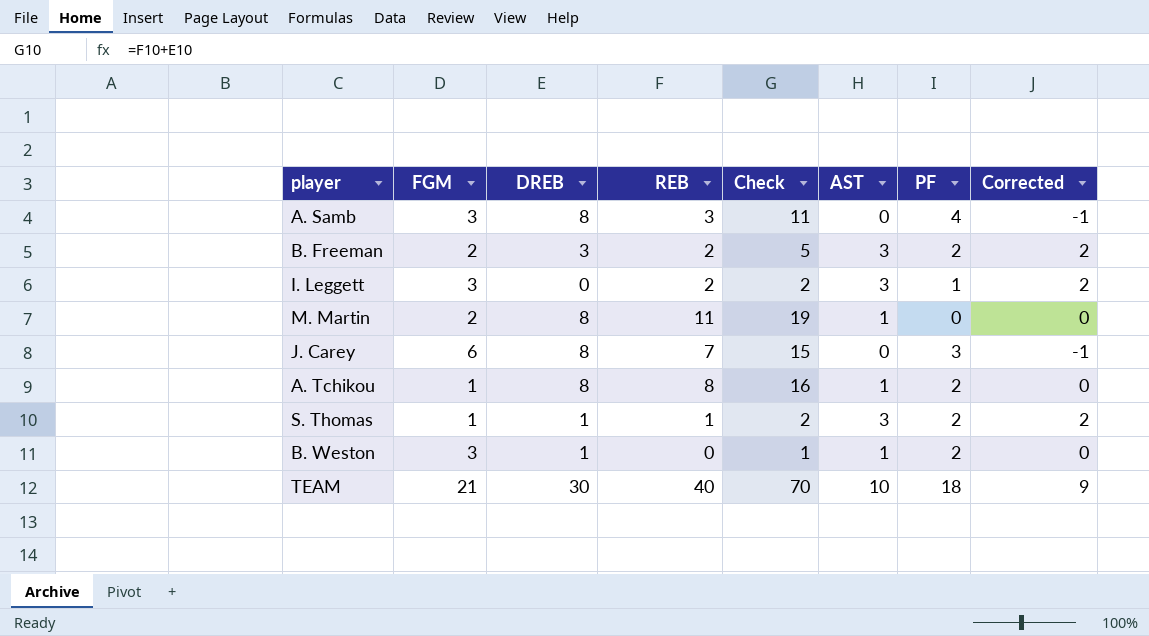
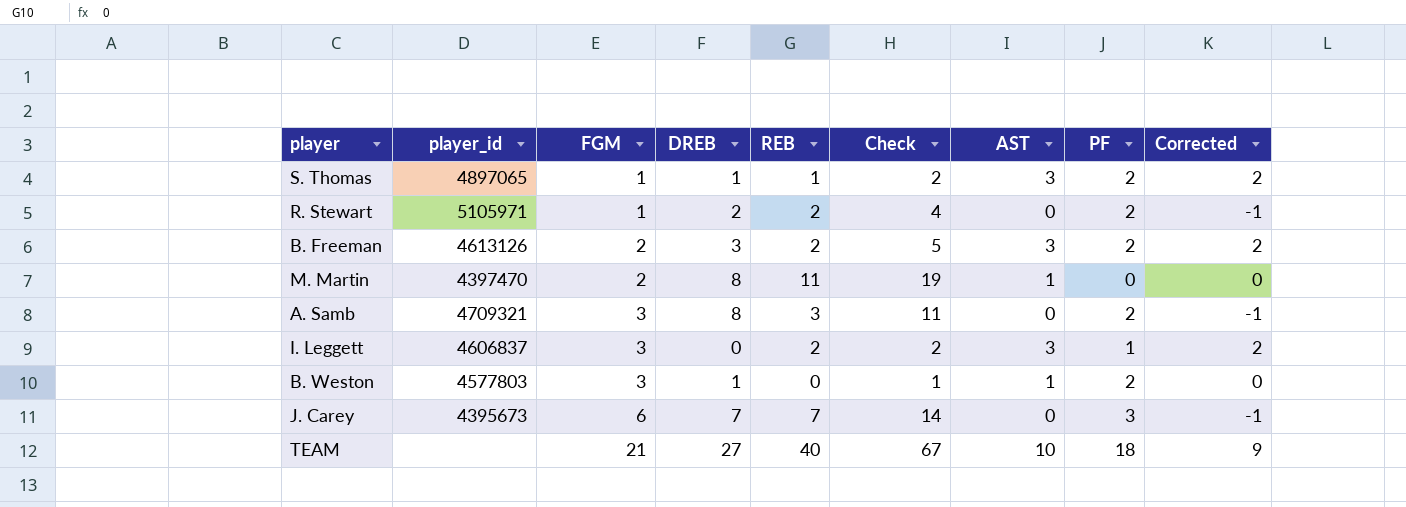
row order: none -> FGM ascending
column player_id | position: none -> 2
row A. Tchikou: 1 | 8 | 8 | 16 | 1 | 2 | 0 -> none
row R. Stewart: none -> 5105971 | 1 | 2 | 2 | 4 | 0 | 2 | -1
A. Samb | PF: 4 -> 2
J. Carey | DREB: 8 -> 7
J. Carey | Check: 15 -> 14
TEAM | DREB: 30 -> 27
TEAM | Check: 70 -> 67

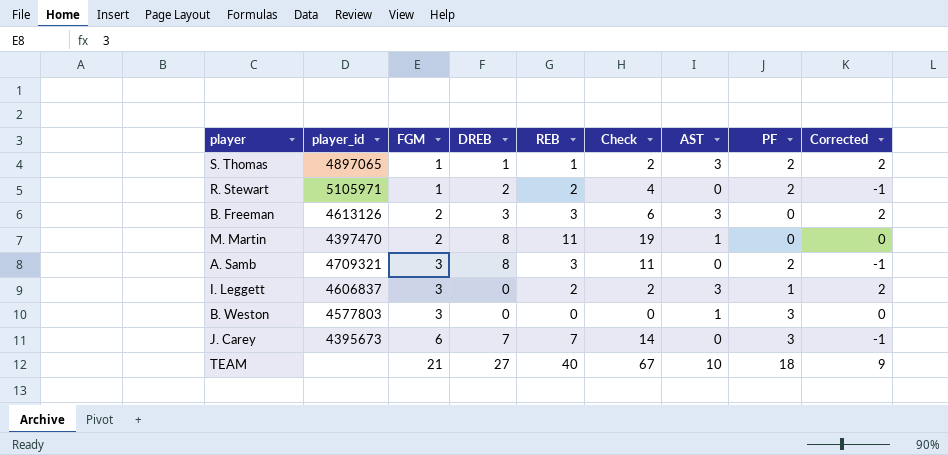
B. Freeman | REB: 2 -> 3
B. Freeman | Check: 5 -> 6
B. Freeman | PF: 2 -> 0
B. Weston | DREB: 1 -> 0
B. Weston | Check: 1 -> 0
B. Weston | PF: 2 -> 3

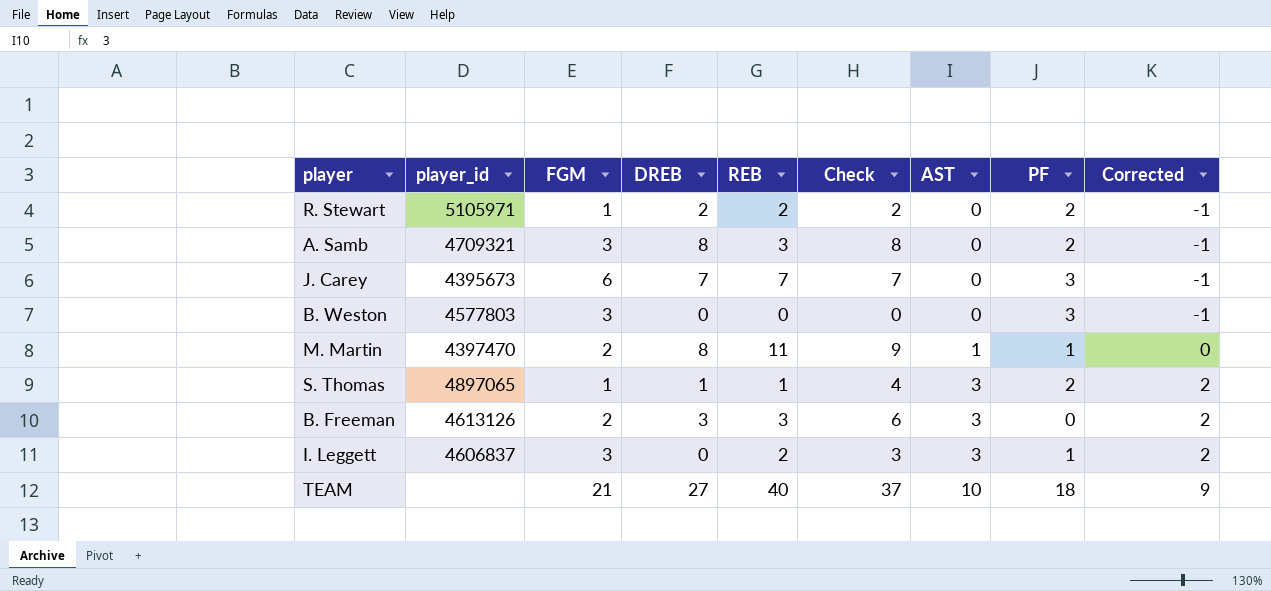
row order: FGM ascending -> AST ascending
column Check | formula: [DREB] + [REB] -> [DREB] + [AST]
B. Weston | AST: 1 -> 0
B. Weston | Corrected: 0 -> -1
M. Martin | PF: 0 -> 1

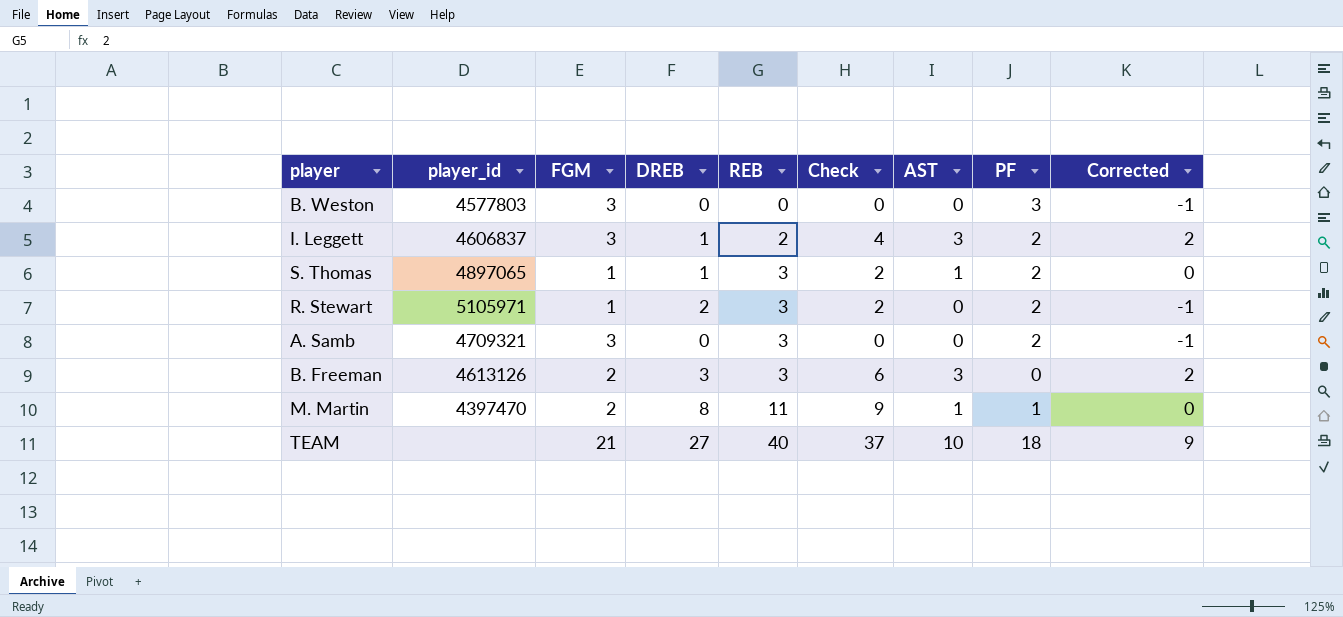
row order: AST ascending -> REB ascending
row J. Carey: 4395673 | 6 | 7 | 7 | 7 | 0 | 3 | -1 -> none
I. Leggett | DREB: 0 -> 1
I. Leggett | Check: 3 -> 4
I. Leggett | PF: 1 -> 2
S. Thomas | REB: 1 -> 3
S. Thomas | Check: 4 -> 2
S. Thomas | AST: 3 -> 1
S. Thomas | Corrected: 2 -> 0
R. Stewart | REB: 2 -> 3
A. Samb | DREB: 8 -> 0
A. Samb | Check: 8 -> 0

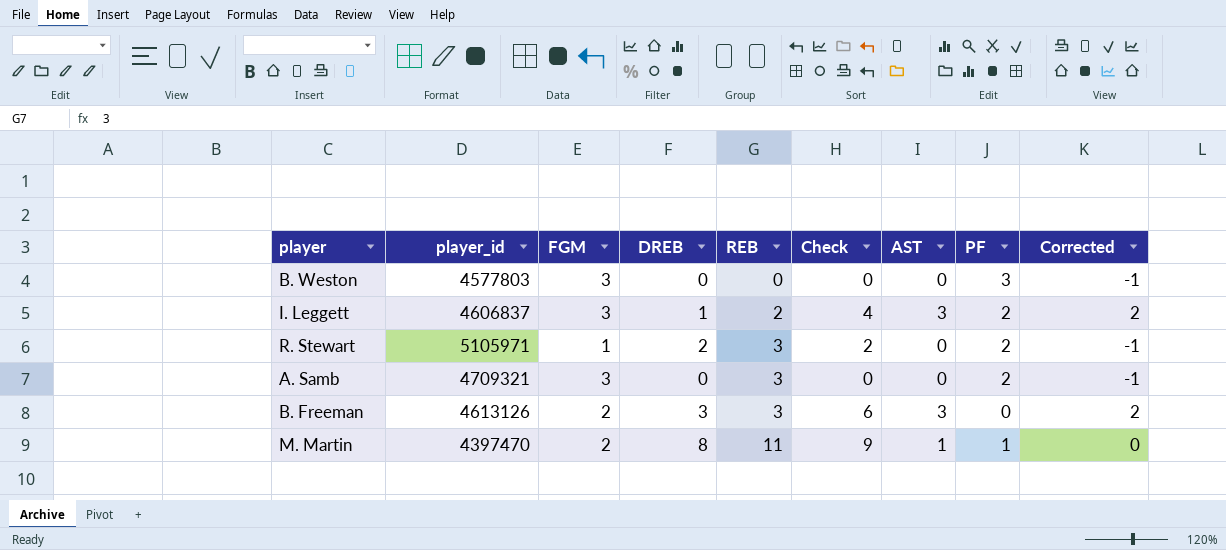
row S. Thomas: 4897065 | 1 | 1 | 3 | 2 | 1 | 2 | 0 -> none
row TEAM: none | 21 | 27 | 40 | 37 | 10 | 18 | 9 -> none

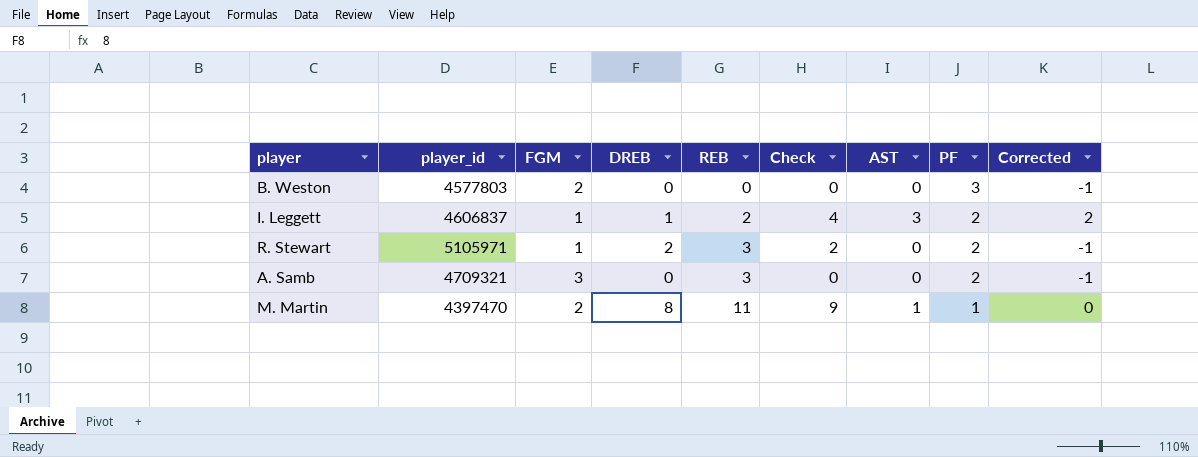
row B. Freeman: 4613126 | 2 | 3 | 3 | 6 | 3 | 0 | 2 -> none
B. Weston | FGM: 3 -> 2
I. Leggett | FGM: 3 -> 1

